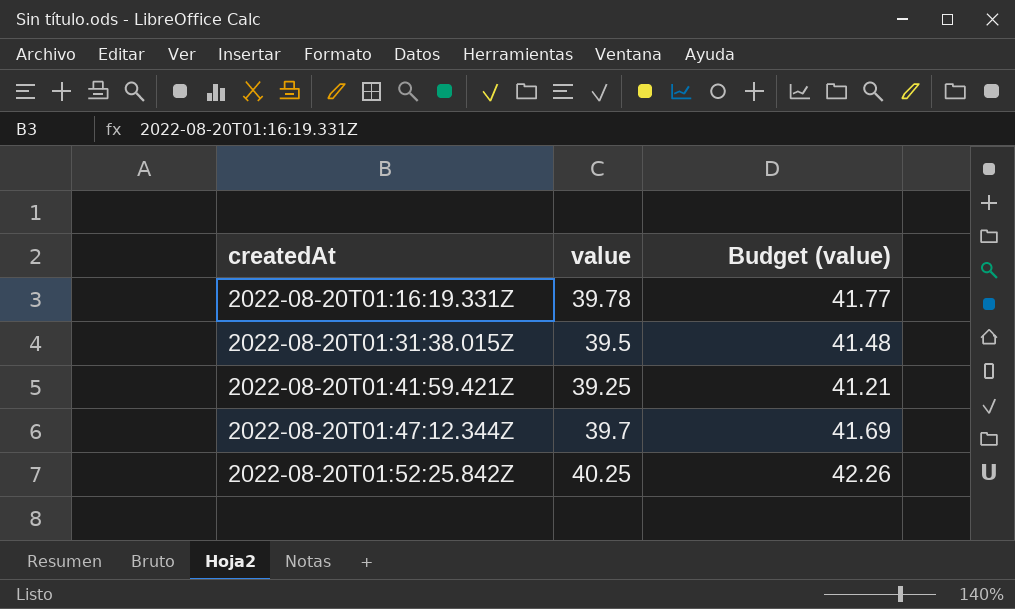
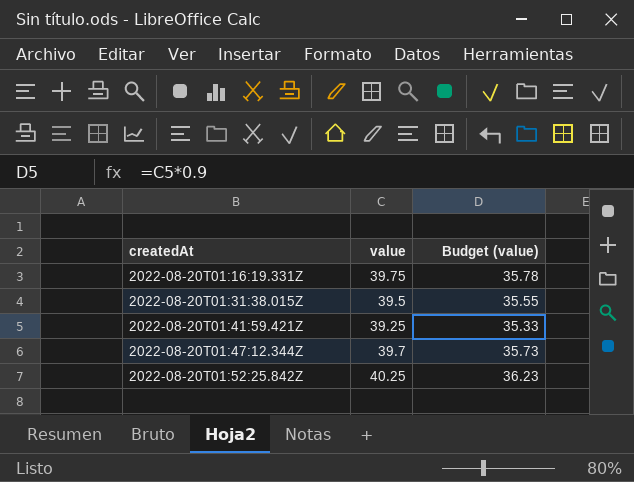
column Budget (value) | formula: [value] * 1.05 -> [value] * 0.9
2022-08-20T01:16:19.331Z | value: 39.78 -> 39.75

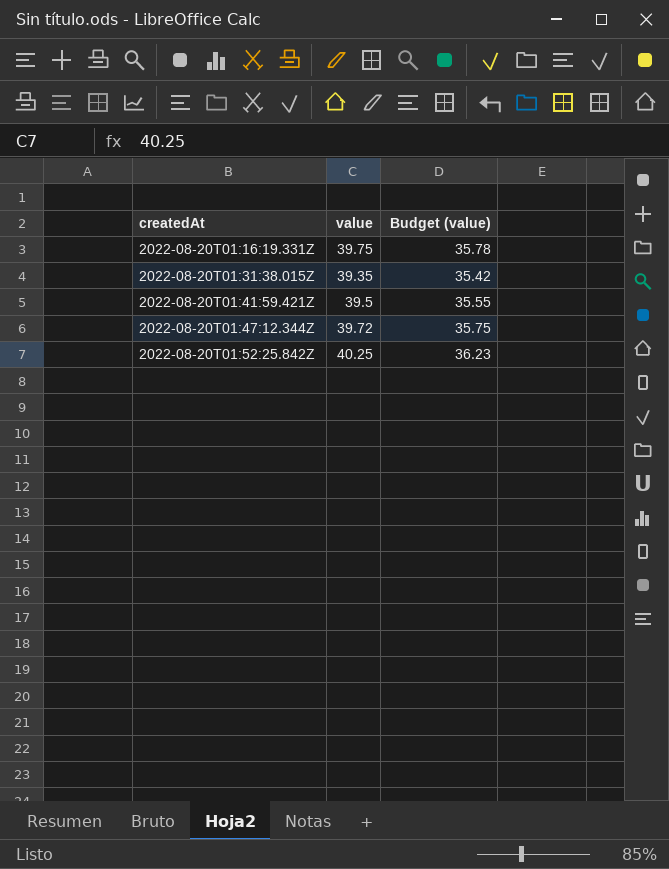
2022-08-20T01:31:38.015Z | value: 39.5 -> 39.35
2022-08-20T01:31:38.015Z | Budget (value): 35.55 -> 35.42
2022-08-20T01:41:59.421Z | value: 39.25 -> 39.5
2022-08-20T01:41:59.421Z | Budget (value): 35.33 -> 35.55
2022-08-20T01:47:12.344Z | value: 39.7 -> 39.72
2022-08-20T01:47:12.344Z | Budget (value): 35.73 -> 35.75

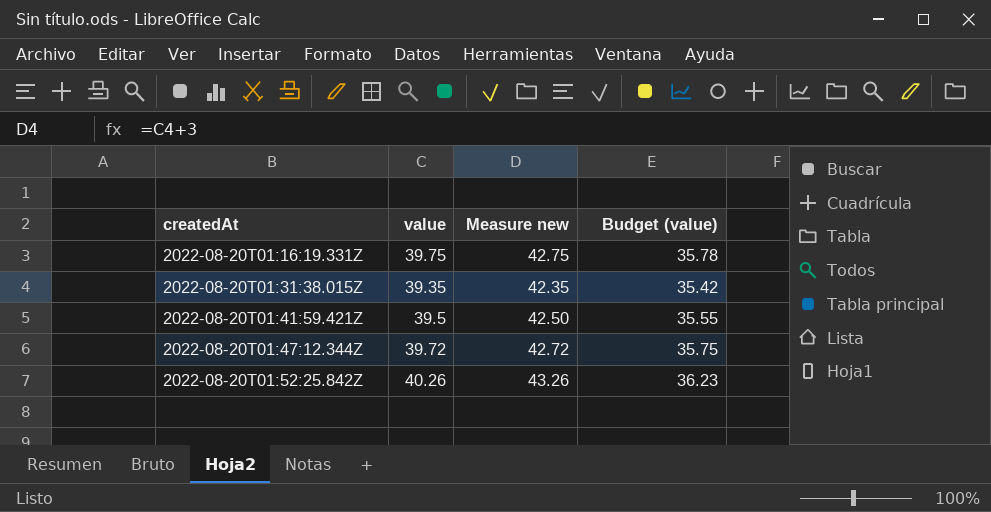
column Measure new | formula: none -> [value] + 3
2022-08-20T01:52:25.842Z | value: 40.25 -> 40.26

